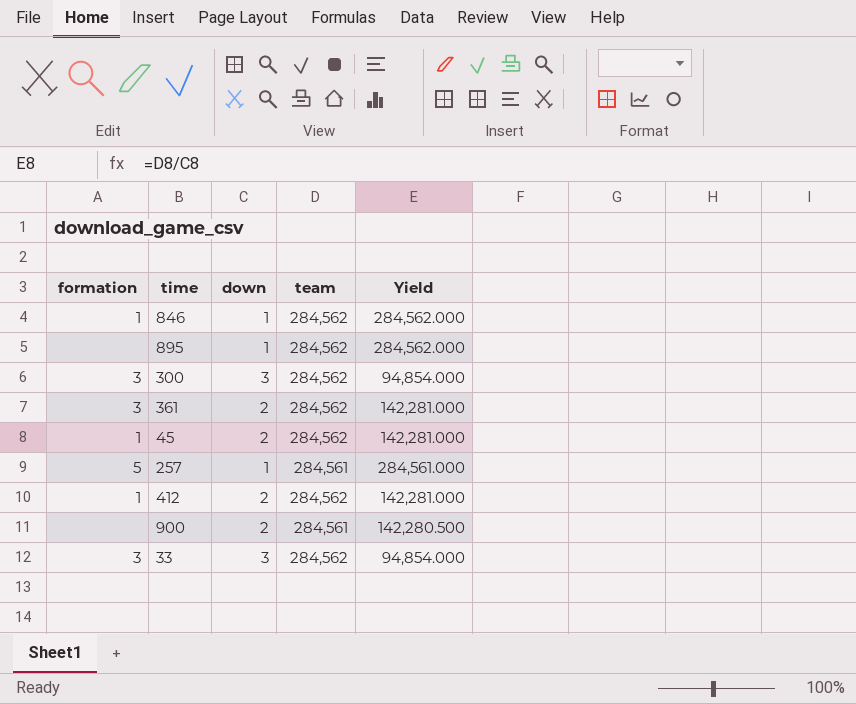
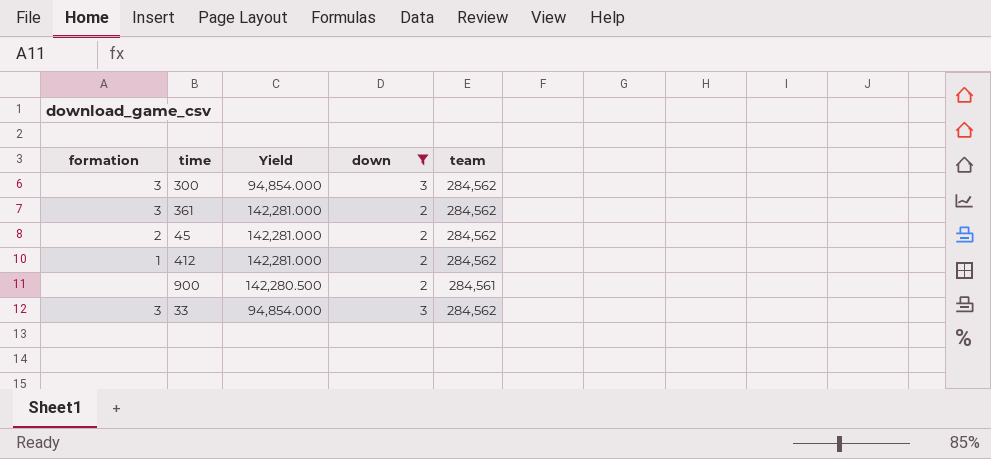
filter: none -> down != 1
column Yield | position: 5 -> 3
45 | formation: 1 -> 2

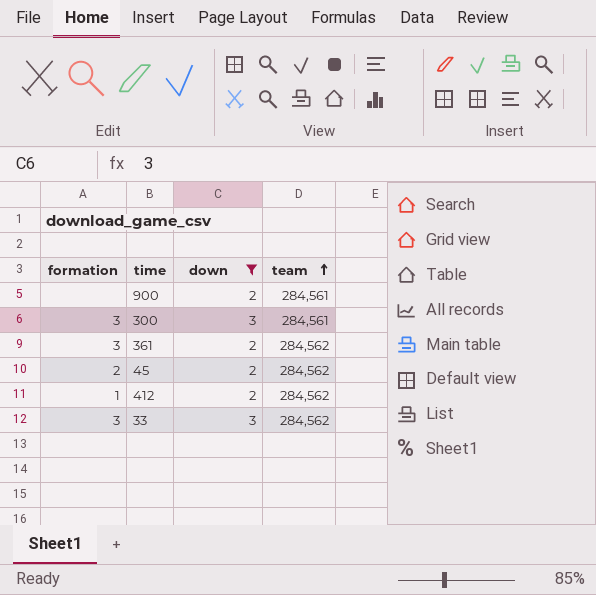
row order: none -> team ascending
column Yield | formula: [team] / [down] -> none
300 | team: 284,562 -> 284,561

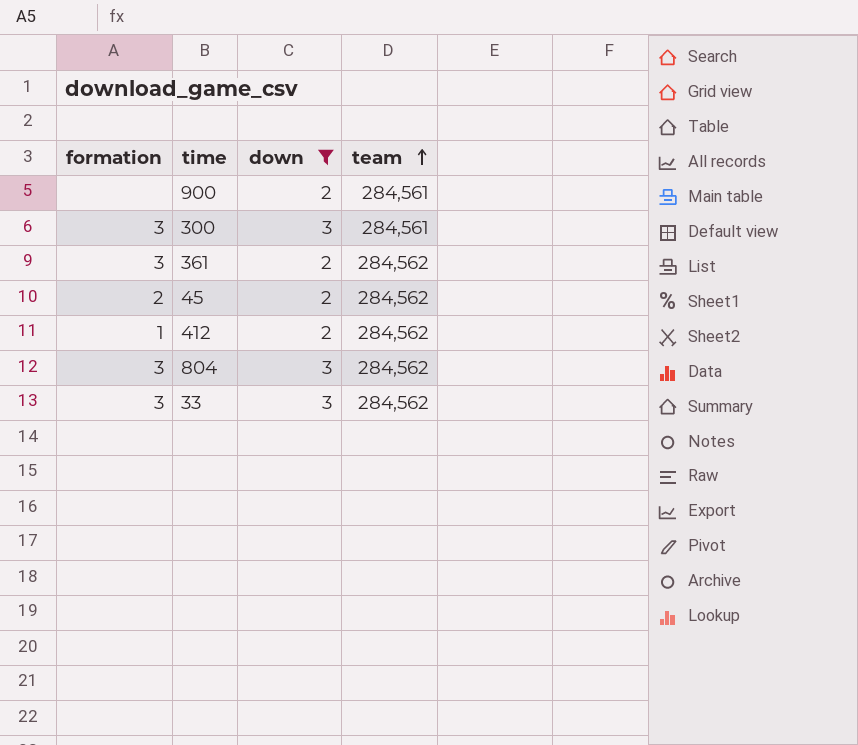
row 804: none -> 3 | 3 | 284,562

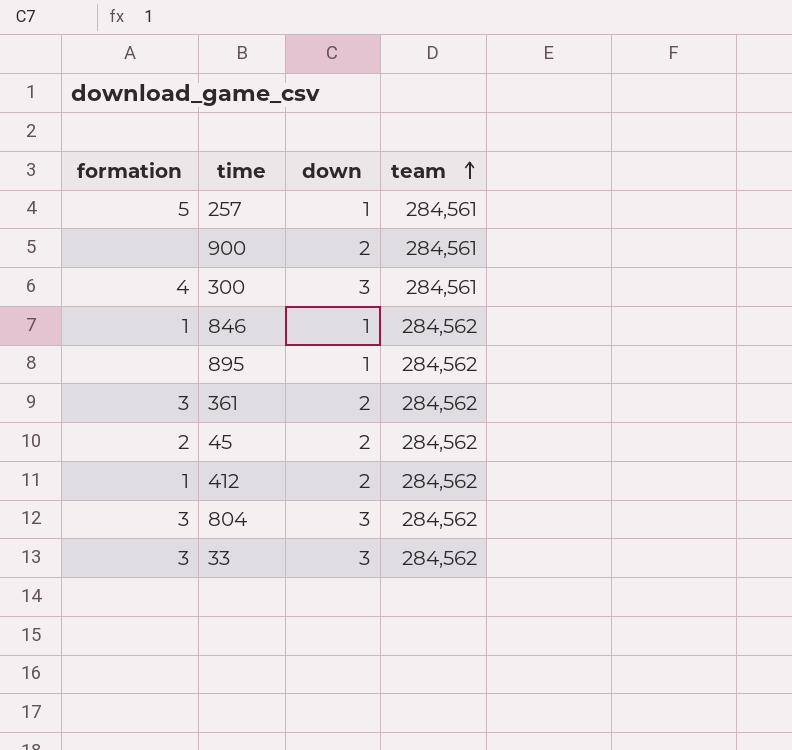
filter: down != 1 -> none
300 | formation: 3 -> 4

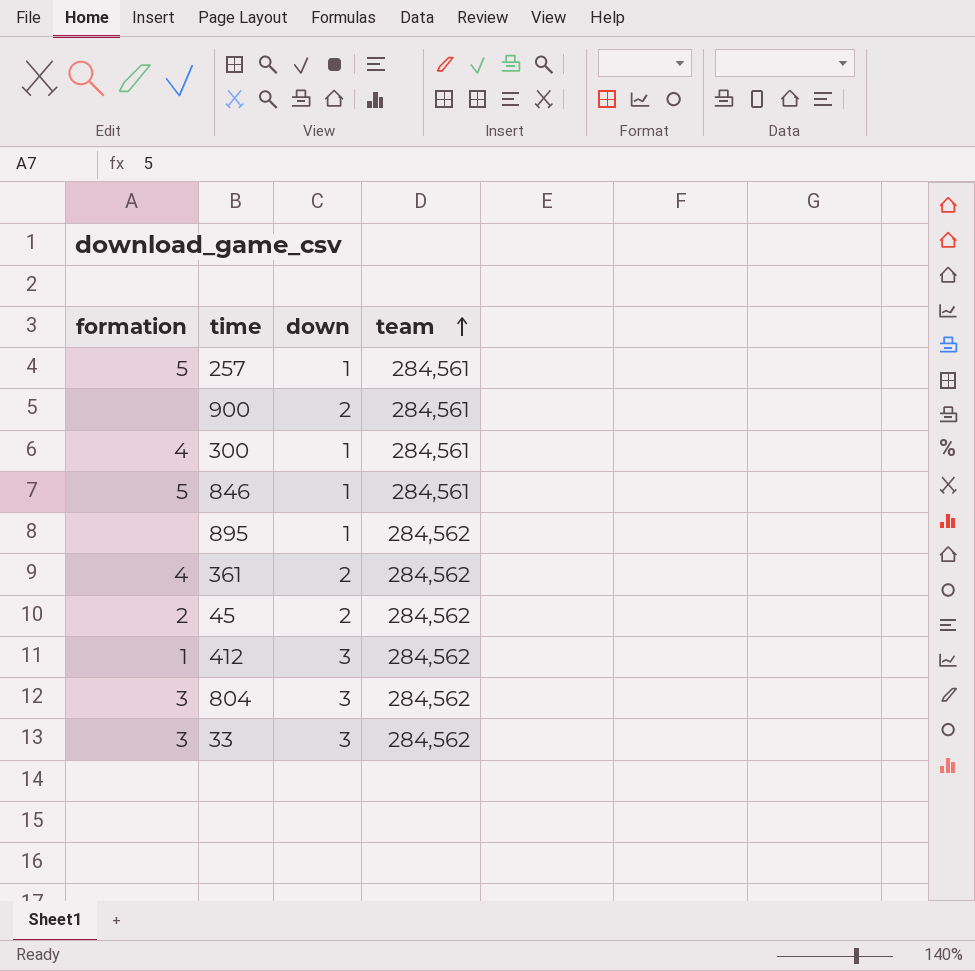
300 | down: 3 -> 1
846 | formation: 1 -> 5
846 | team: 284,562 -> 284,561
361 | formation: 3 -> 4
412 | down: 2 -> 3

